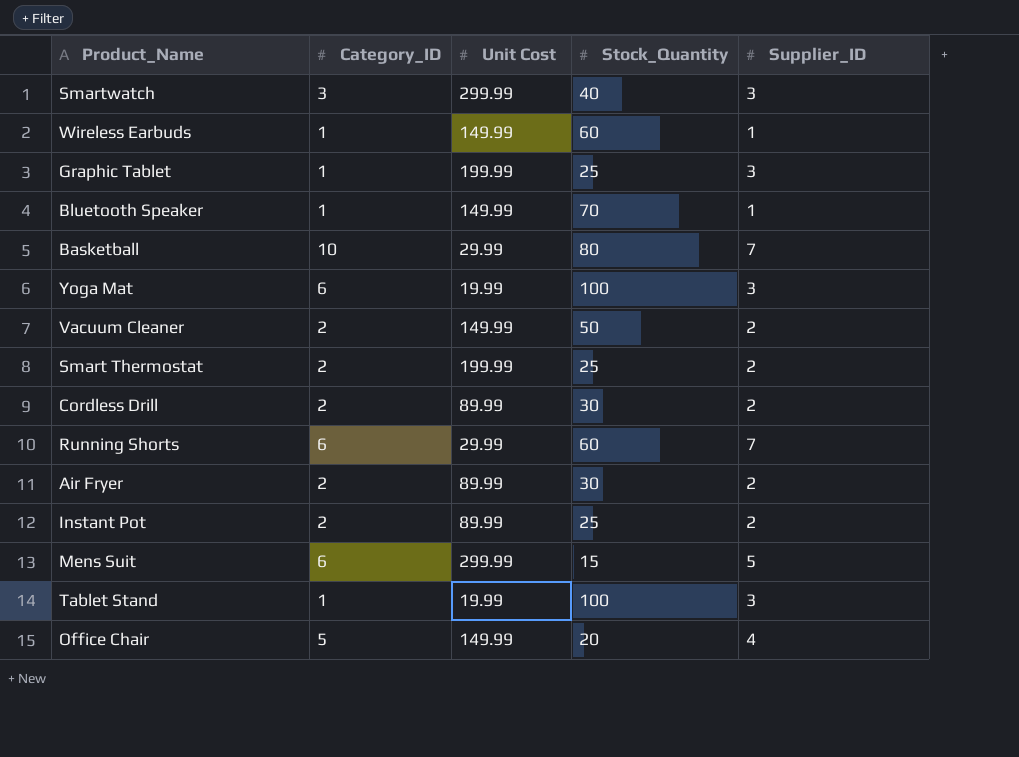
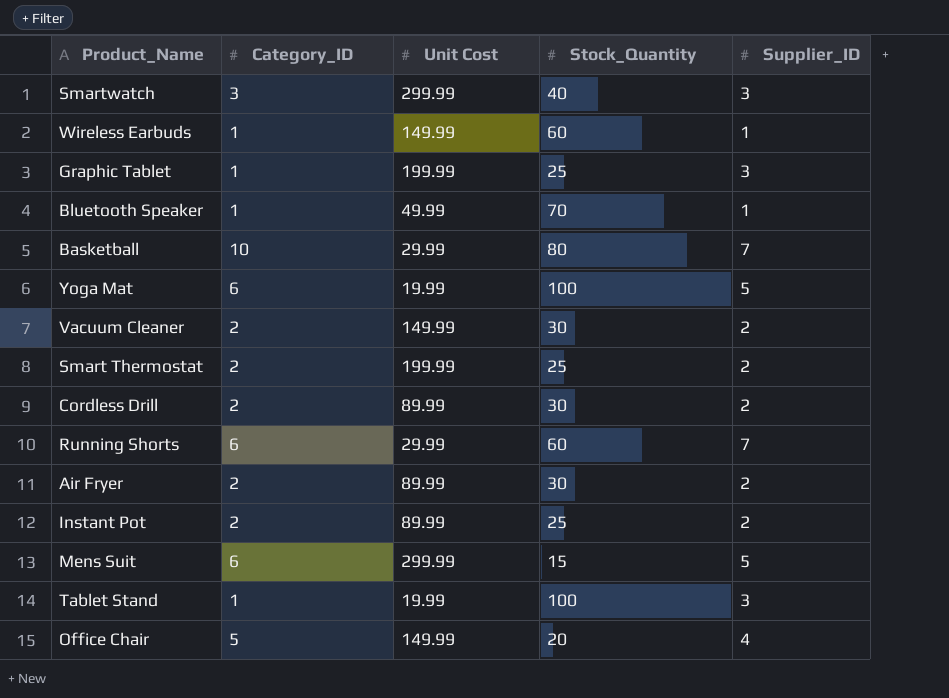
Bluetooth Speaker | Unit Cost: 149.99 -> 49.99
Yoga Mat | Supplier_ID: 3 -> 5
Vacuum Cleaner | Stock_Quantity: 50 -> 30

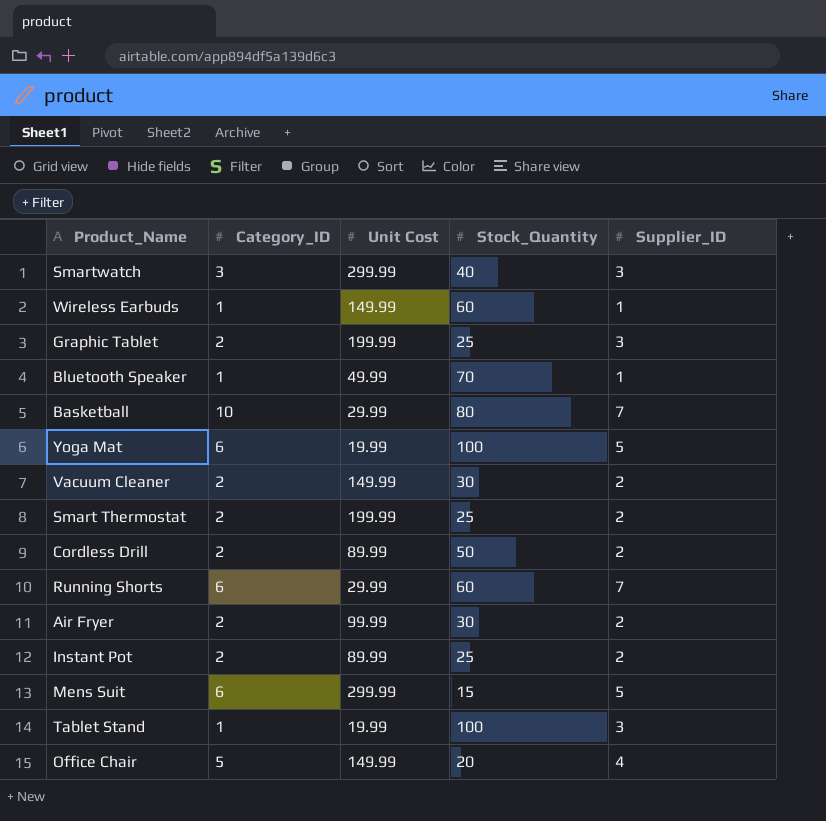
Graphic Tablet | Category_ID: 1 -> 2
Cordless Drill | Stock_Quantity: 30 -> 50
Air Fryer | Unit Cost: 89.99 -> 99.99

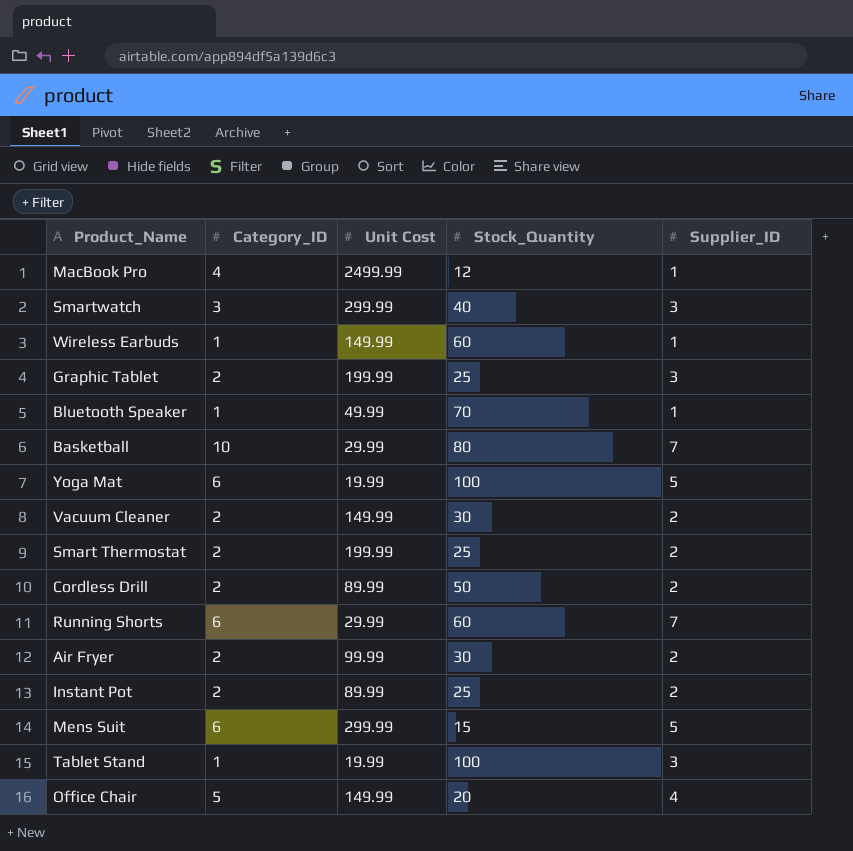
row MacBook Pro: none -> 4 | 2499.99 | 12 | 1

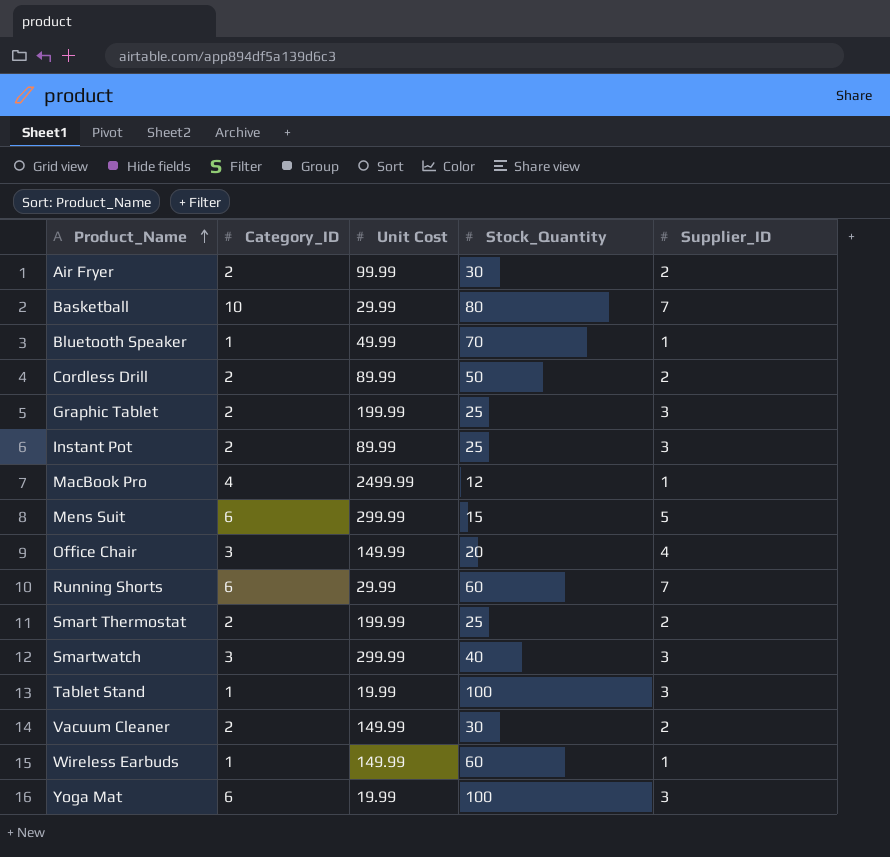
row order: none -> Product_Name ascending
Instant Pot | Supplier_ID: 2 -> 3
Office Chair | Category_ID: 5 -> 3
Yoga Mat | Supplier_ID: 5 -> 3

